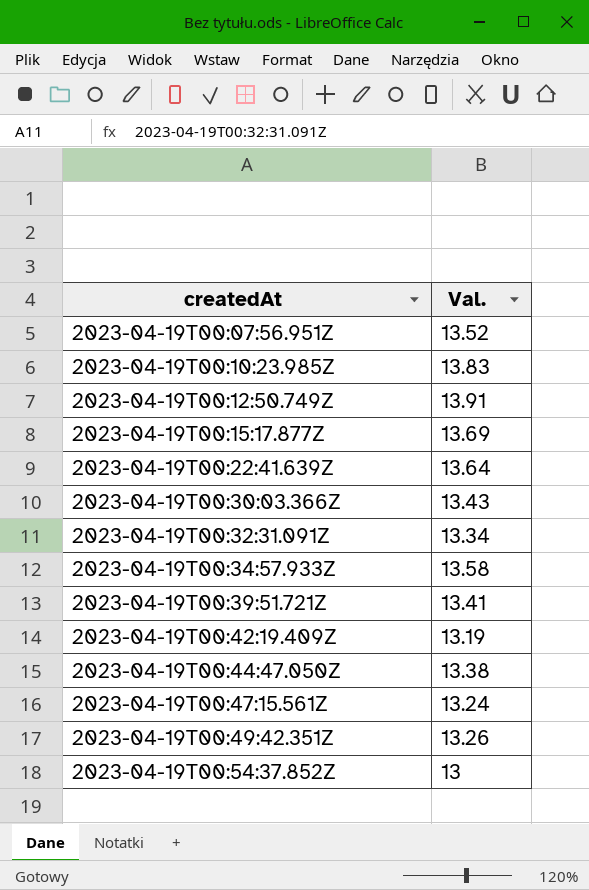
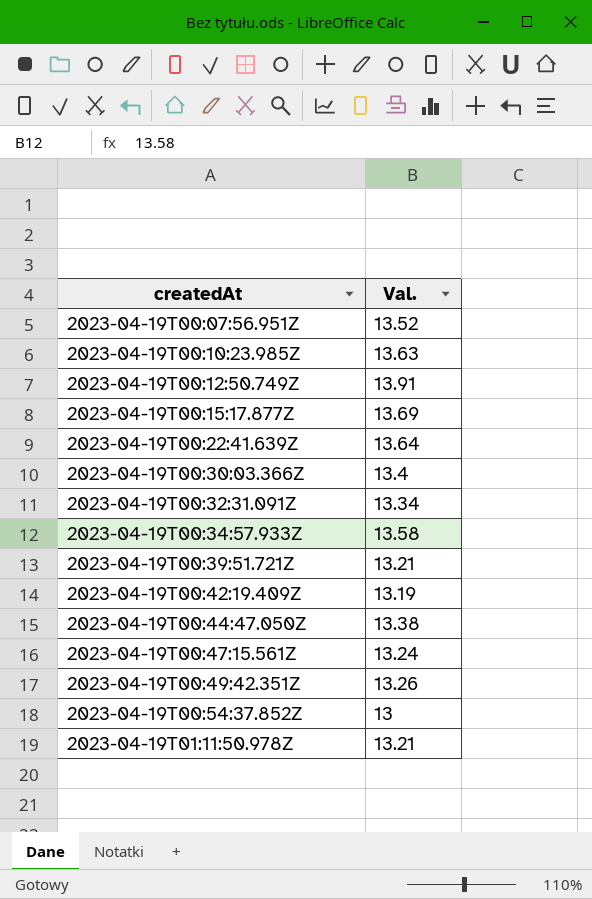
2023-04-19T00:10:23.985Z | Val.: 13.83 -> 13.63
2023-04-19T00:30:03.366Z | Val.: 13.43 -> 13.4
2023-04-19T00:39:51.721Z | Val.: 13.41 -> 13.21
row 2023-04-19T01:11:50.978Z: none -> 13.21

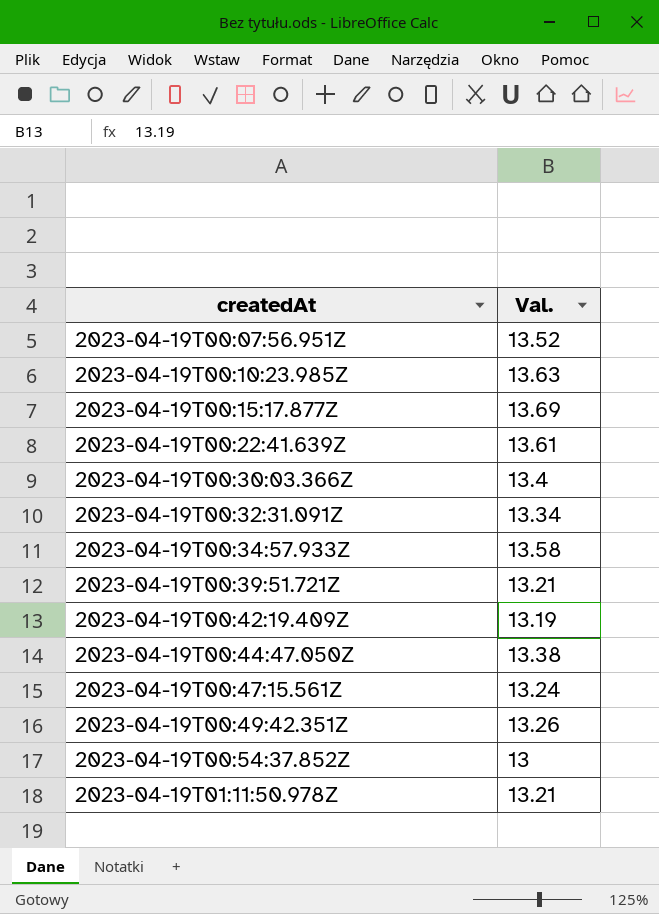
row 2023-04-19T00:12:50.749Z: 13.91 -> none
2023-04-19T00:22:41.639Z | Val.: 13.64 -> 13.61

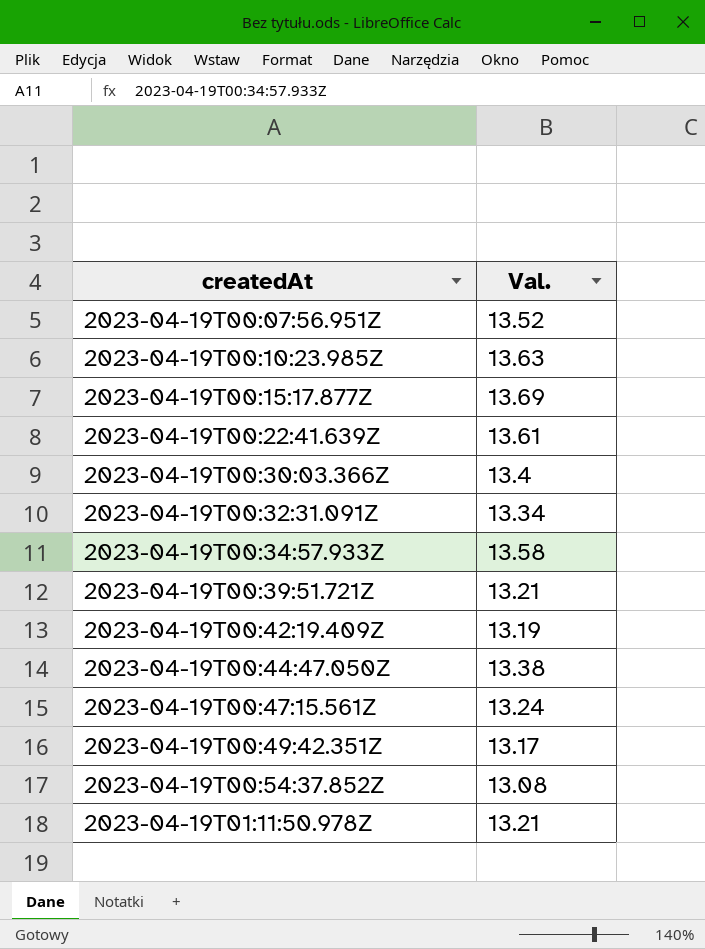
2023-04-19T00:49:42.351Z | Val.: 13.26 -> 13.17
2023-04-19T00:54:37.852Z | Val.: 13 -> 13.08

